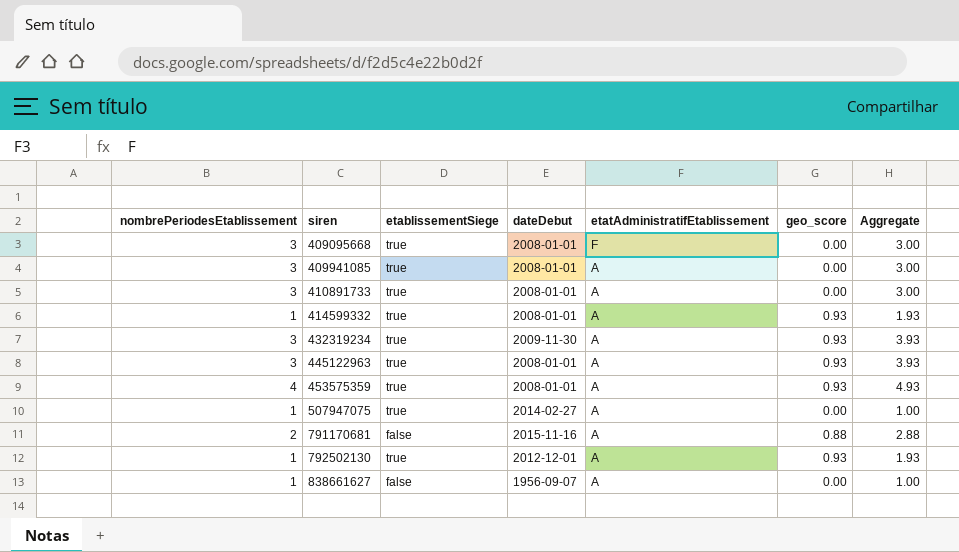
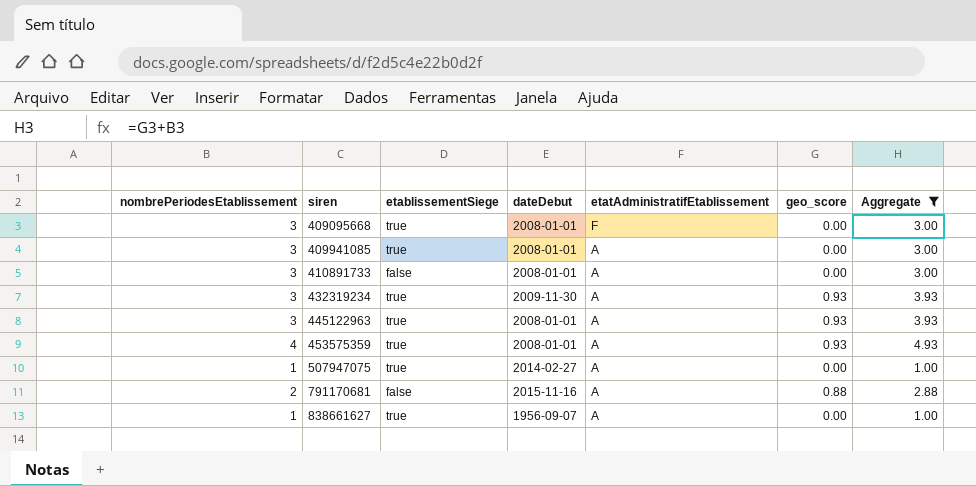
filter: none -> Aggregate != 1.93
410891733 | etablissementSiege: true -> false
838661627 | etablissementSiege: false -> true

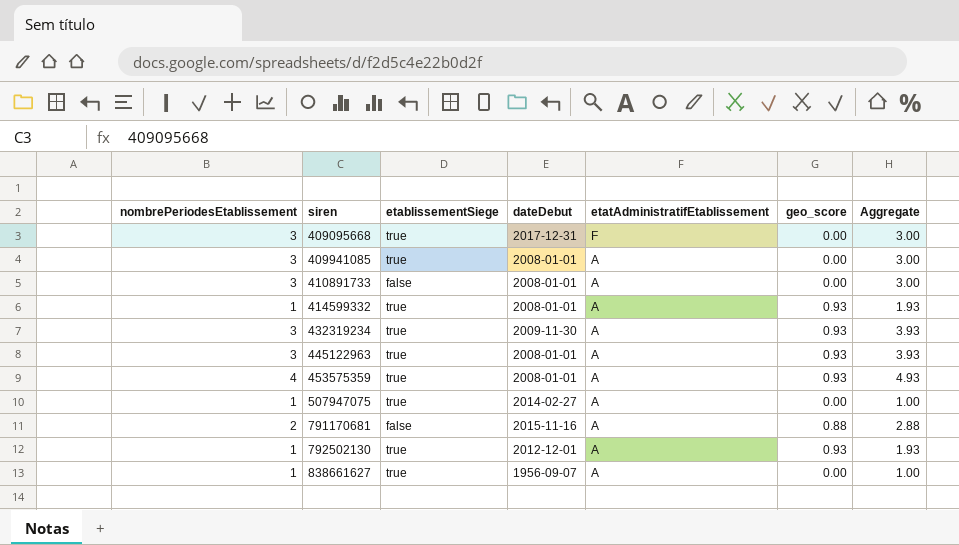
filter: Aggregate != 1.93 -> none
409095668 | dateDebut: 2008-01-01 -> 2017-12-31

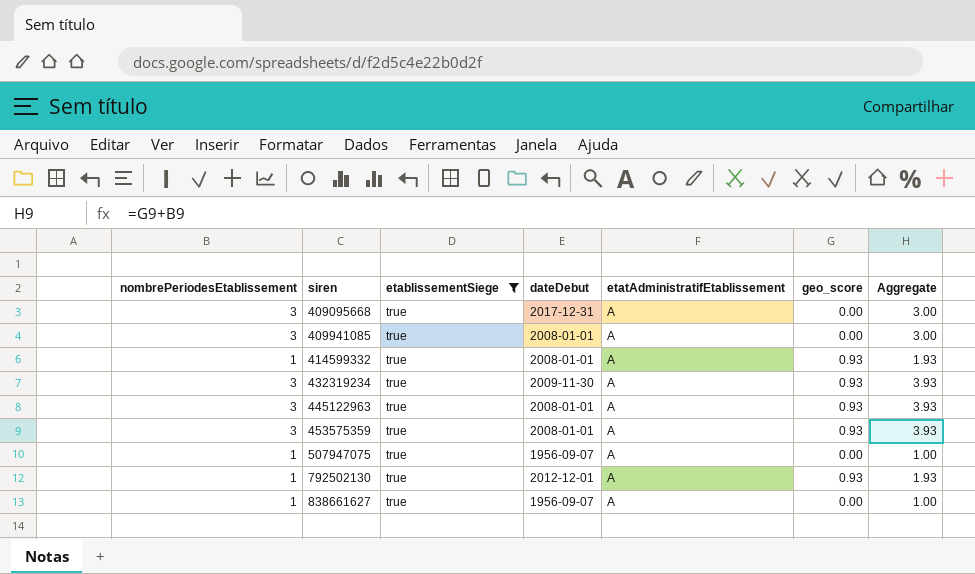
filter: none -> etablissementSiege = true
409095668 | etatAdministratifEtablissement: F -> A
453575359 | nombrePeriodesEtablissement: 4 -> 3
453575359 | Aggregate: 4.93 -> 3.93
507947075 | dateDebut: 2014-02-27 -> 1956-09-07

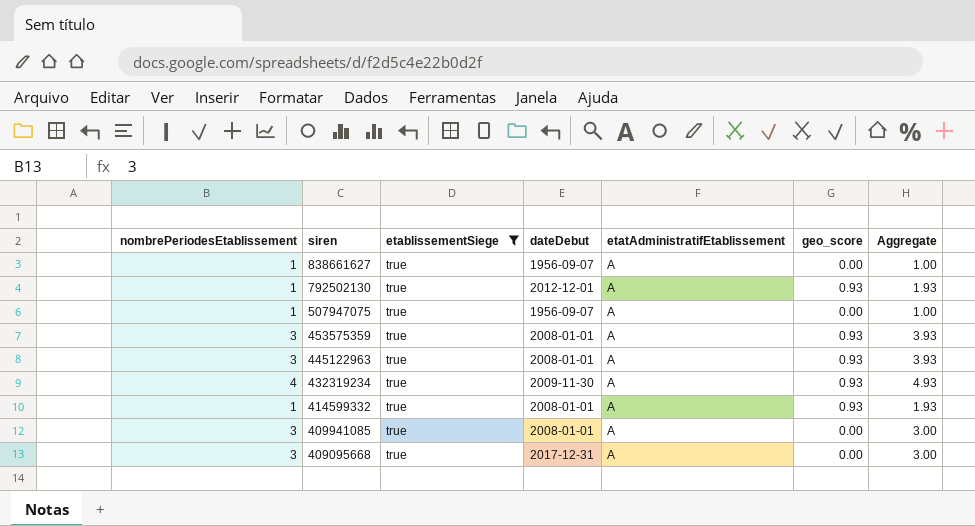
row order: siren ascending -> siren descending
432319234 | nombrePeriodesEtablissement: 3 -> 4
432319234 | Aggregate: 3.93 -> 4.93

